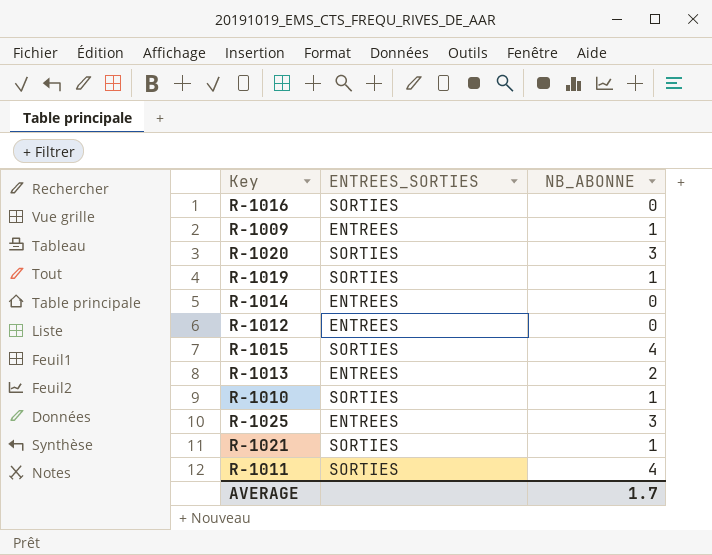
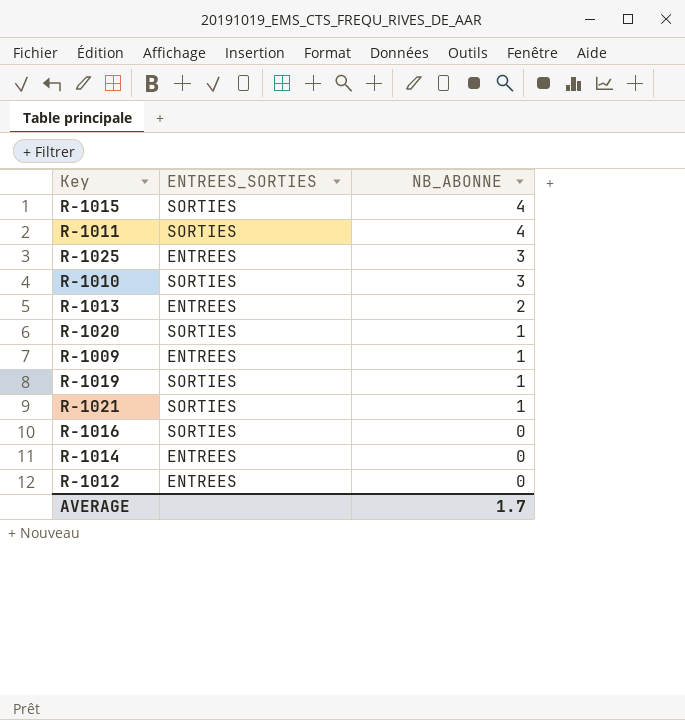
row order: none -> NB_ABONNE descending
R-1010 | NB_ABONNE: 1 -> 3
R-1020 | NB_ABONNE: 3 -> 1

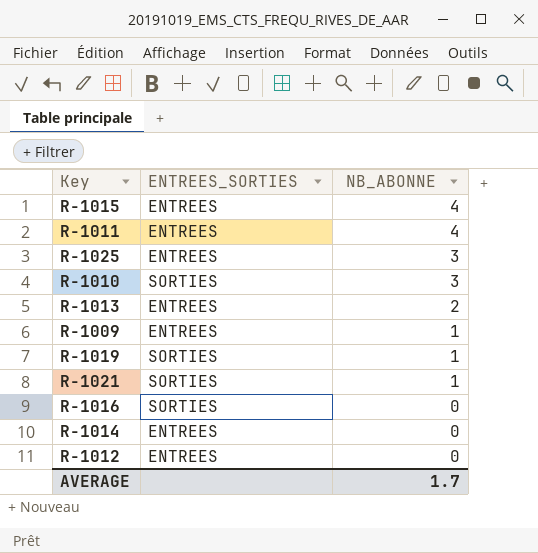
row R-1020: SORTIES | 1 -> none
R-1015 | ENTREES_SORTIES: SORTIES -> ENTREES
R-1011 | ENTREES_SORTIES: SORTIES -> ENTREES

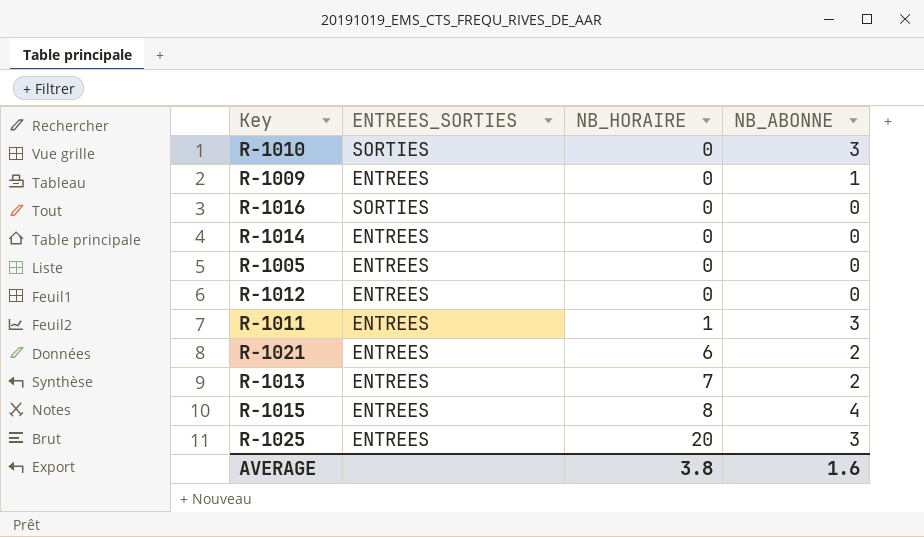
row order: NB_ABONNE descending -> NB_HORAIRE ascending
column NB_HORAIRE | position: none -> 3
row R-1019: SORTIES | 1 -> none
row R-1005: none -> ENTREES | 0 | 0
R-1011 | NB_ABONNE: 4 -> 3
R-1021 | ENTREES_SORTIES: SORTIES -> ENTREES
R-1021 | NB_ABONNE: 1 -> 2
AVERAGE | NB_ABONNE: 1.7 -> 1.6

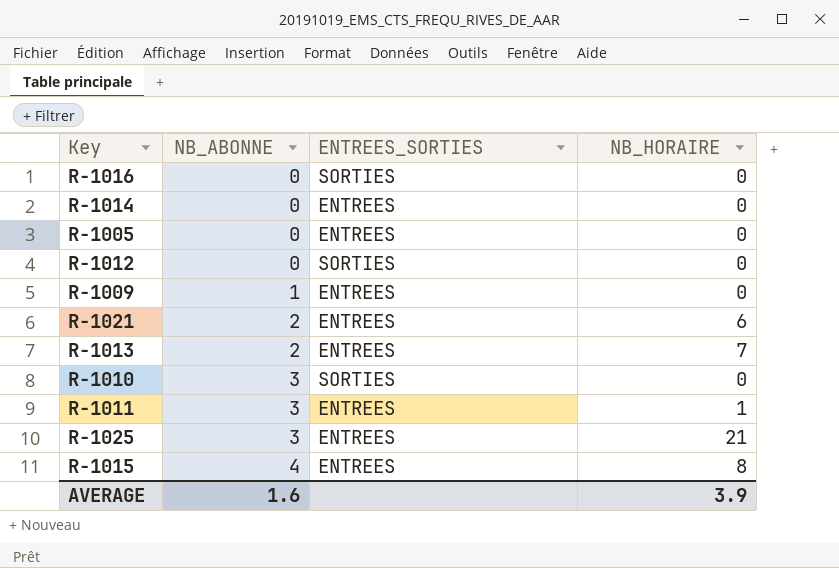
row order: NB_HORAIRE ascending -> NB_ABONNE ascending
column NB_ABONNE | position: 4 -> 2
R-1012 | ENTREES_SORTIES: ENTREES -> SORTIES
R-1025 | NB_HORAIRE: 20 -> 21
AVERAGE | NB_HORAIRE: 3.8 -> 3.9

